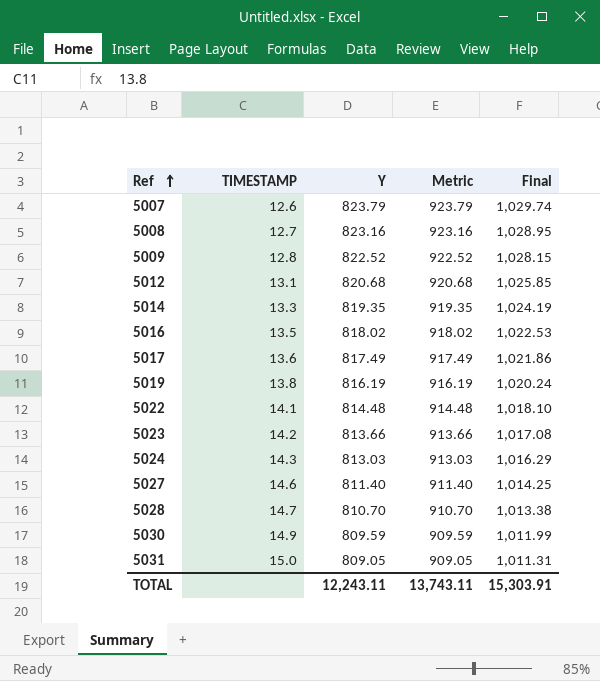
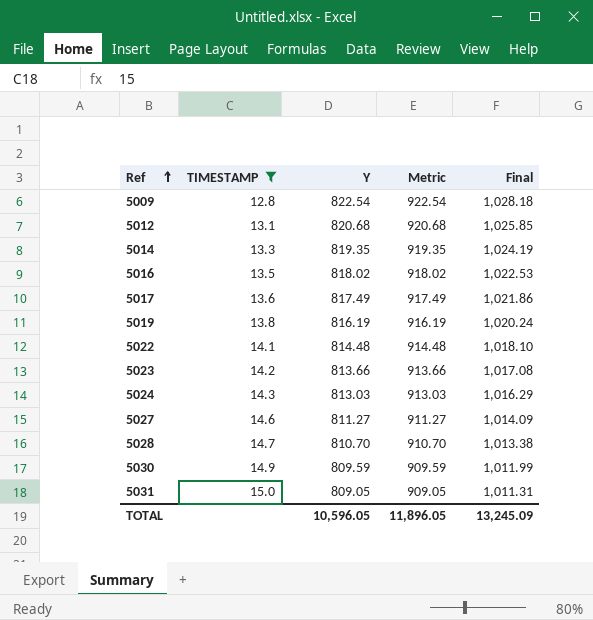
filter: none -> TIMESTAMP >= 12.8
5009 | Y: 822.52 -> 822.54
5009 | Metric: 922.52 -> 922.54
5009 | Final: 1,028.15 -> 1,028.18
5027 | Y: 811.40 -> 811.27
5027 | Metric: 911.40 -> 911.27
5027 | Final: 1,014.25 -> 1,014.09
TOTAL | Y: 12,243.11 -> 10,596.05
TOTAL | Metric: 13,743.11 -> 11,896.05
TOTAL | Final: 15,303.91 -> 13,245.09

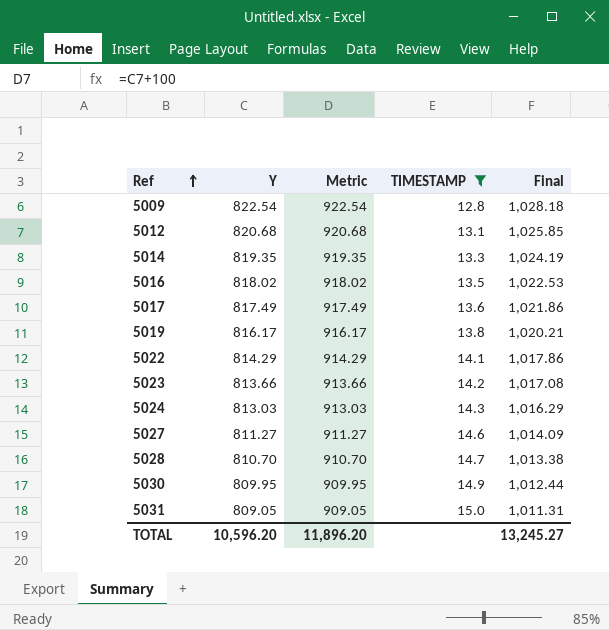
column TIMESTAMP | position: 2 -> 4
5019 | Y: 816.19 -> 816.17
5019 | Metric: 916.19 -> 916.17
5019 | Final: 1,020.24 -> 1,020.21
5022 | Y: 814.48 -> 814.29
5022 | Metric: 914.48 -> 914.29
5022 | Final: 1,018.10 -> 1,017.86
5030 | Y: 809.59 -> 809.95
5030 | Metric: 909.59 -> 909.95
5030 | Final: 1,011.99 -> 1,012.44
TOTAL | Y: 10,596.05 -> 10,596.20
TOTAL | Metric: 11,896.05 -> 11,896.20
TOTAL | Final: 13,245.09 -> 13,245.27

